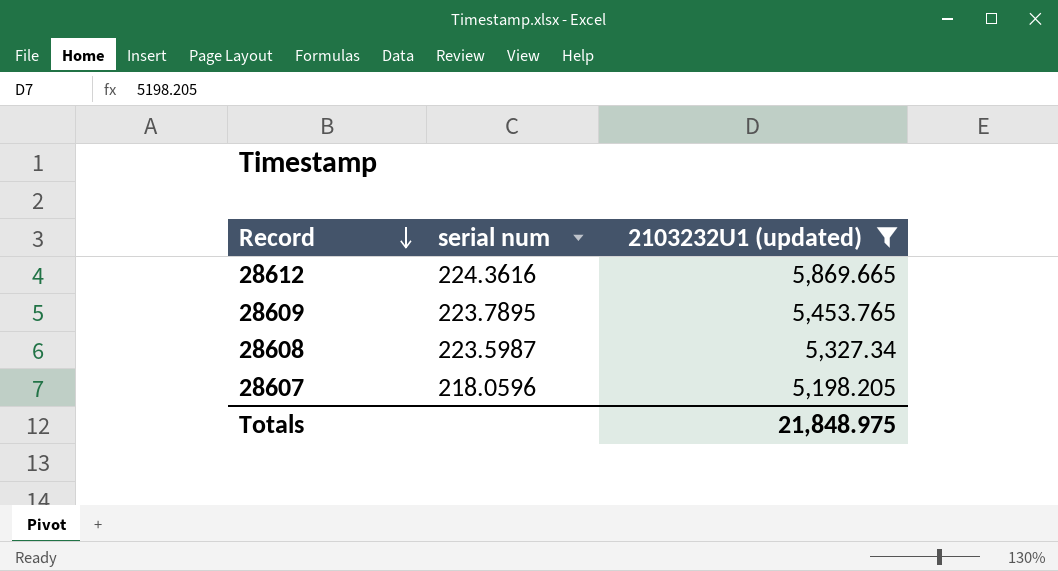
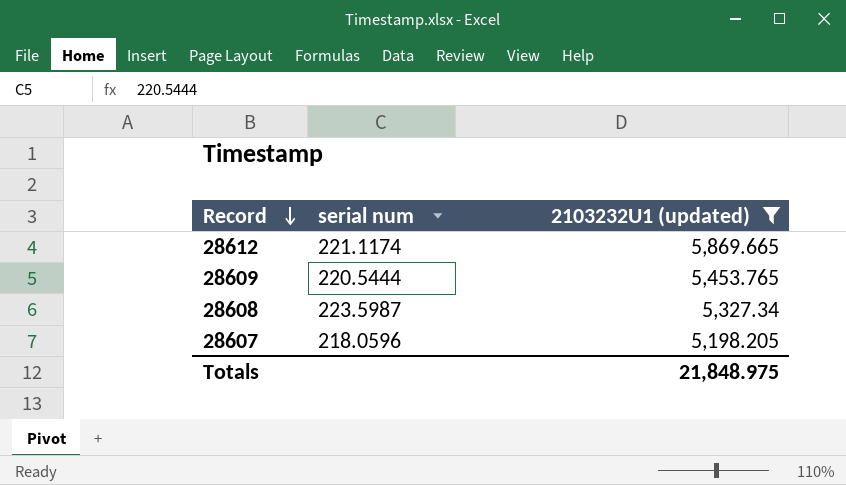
28612 | serial num: 224.3616 -> 221.1174
28609 | serial num: 223.7895 -> 220.5444

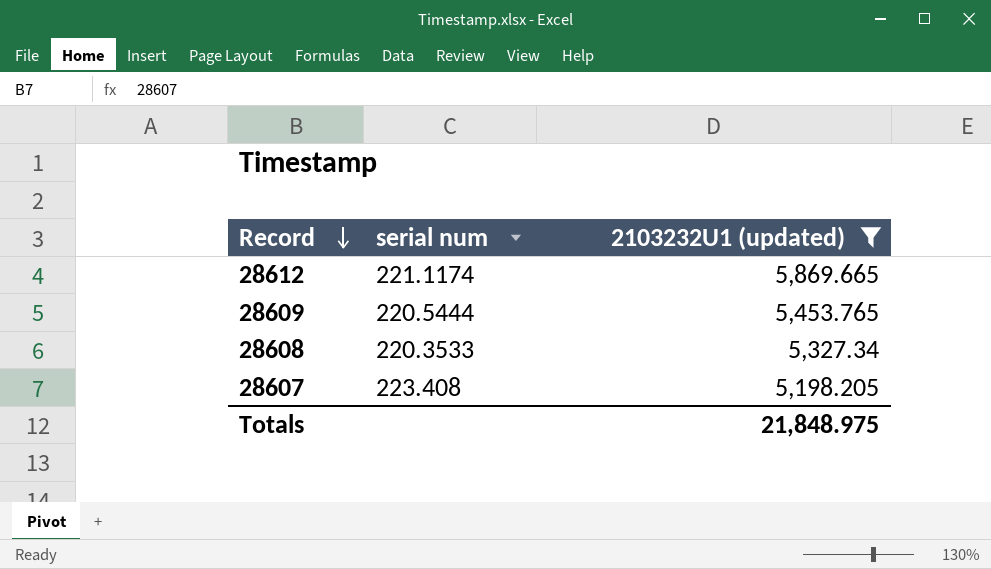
28608 | serial num: 223.5987 -> 220.3533
28607 | serial num: 218.0596 -> 223.408

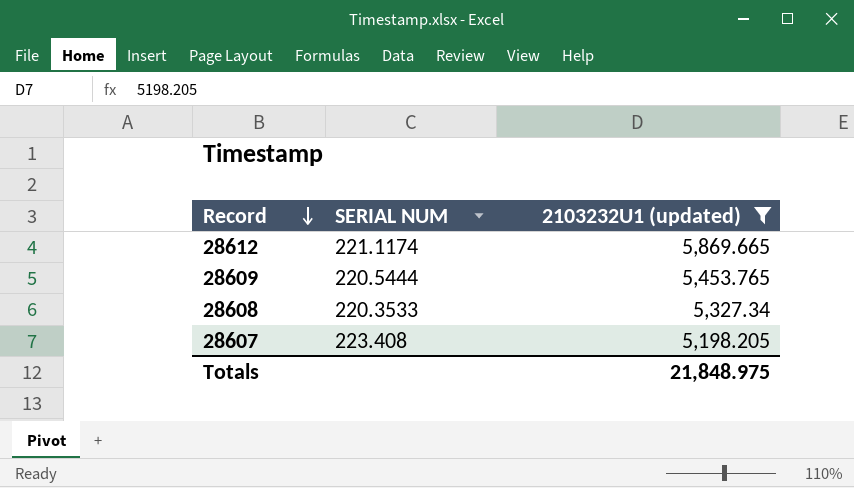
column name: serial num -> SERIAL NUM

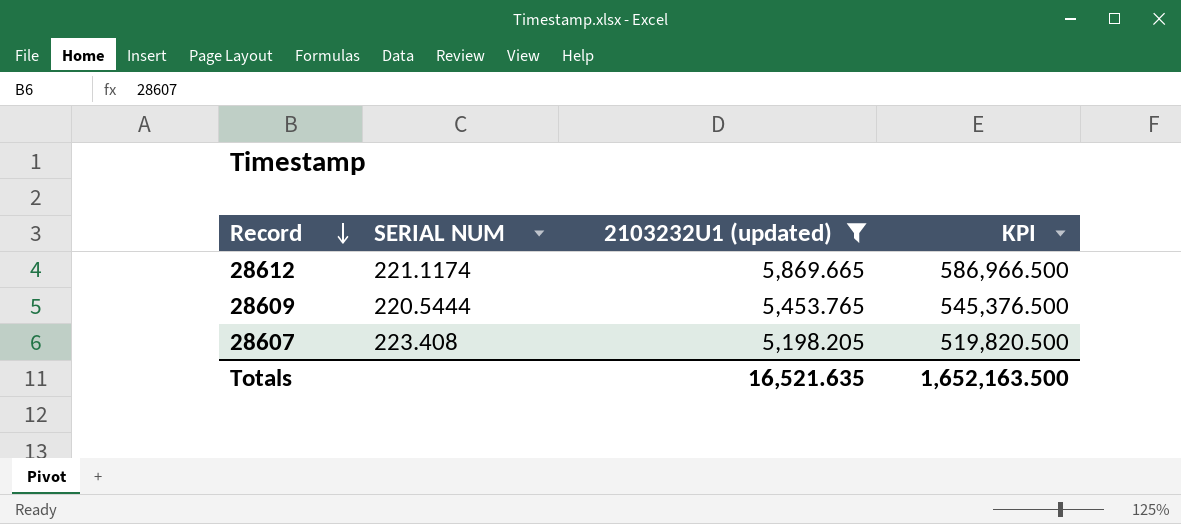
column KPI | formula: none -> [2103232U1 (updated)] * 100
row 28608: 220.3533 | 5,327.34 -> none
Totals | 2103232U1 (updated): 21,848.975 -> 16,521.635

